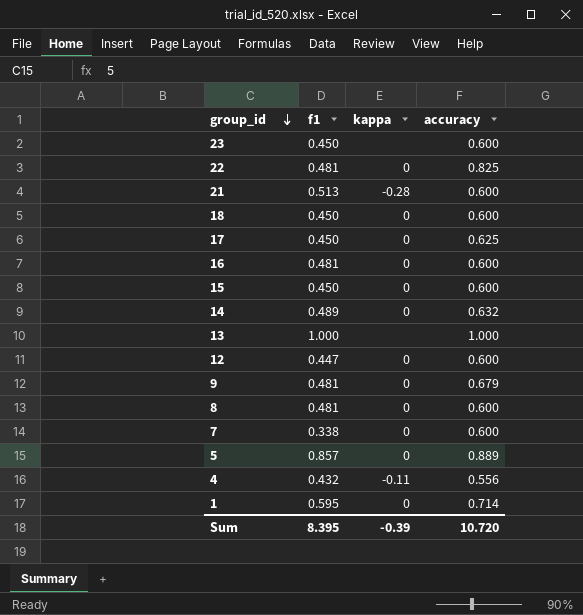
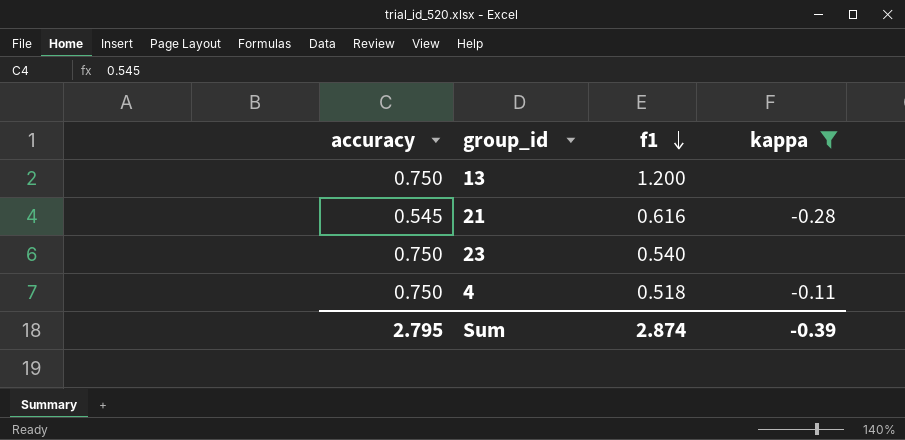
filter: none -> kappa != 0
row order: group_id descending -> f1 descending
column accuracy | position: 4 -> 1
13 | accuracy: 1.000 -> 0.750
13 | f1: 1.000 -> 1.200
21 | accuracy: 0.600 -> 0.545
21 | f1: 0.513 -> 0.616
23 | accuracy: 0.600 -> 0.750
23 | f1: 0.450 -> 0.540
4 | accuracy: 0.556 -> 0.750
4 | f1: 0.432 -> 0.518
Sum | accuracy: 10.720 -> 2.795
Sum | f1: 8.395 -> 2.874

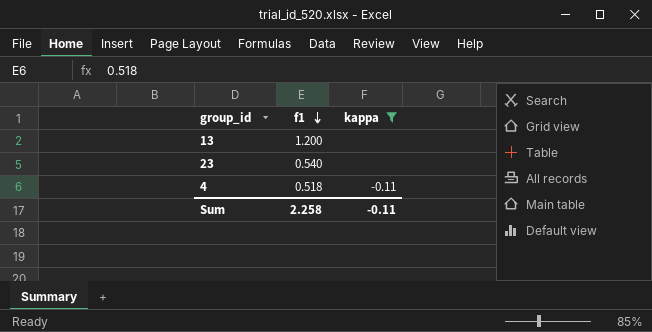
column accuracy | position: 1 -> none
row 21: 0.545 | 0.616 | -0.28 -> none
Sum | f1: 2.874 -> 2.258
Sum | kappa: -0.39 -> -0.11

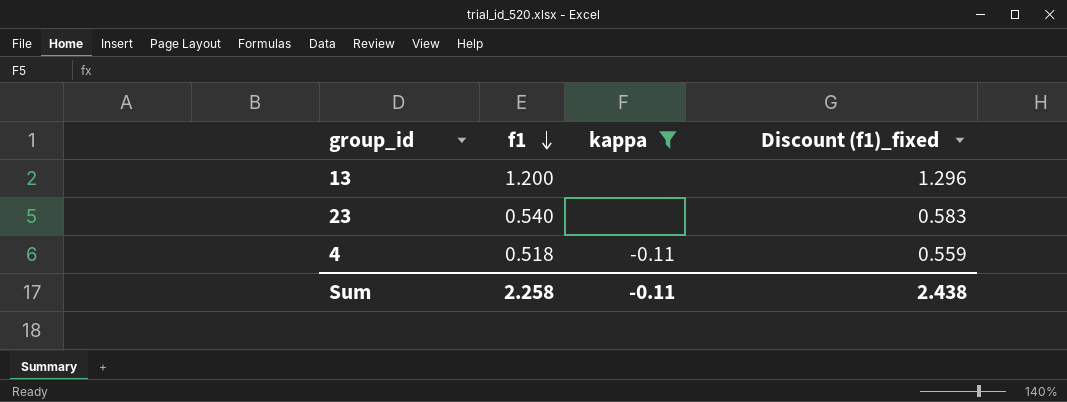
column Discount (f1)_fixed | formula: none -> [f1] * 1.08

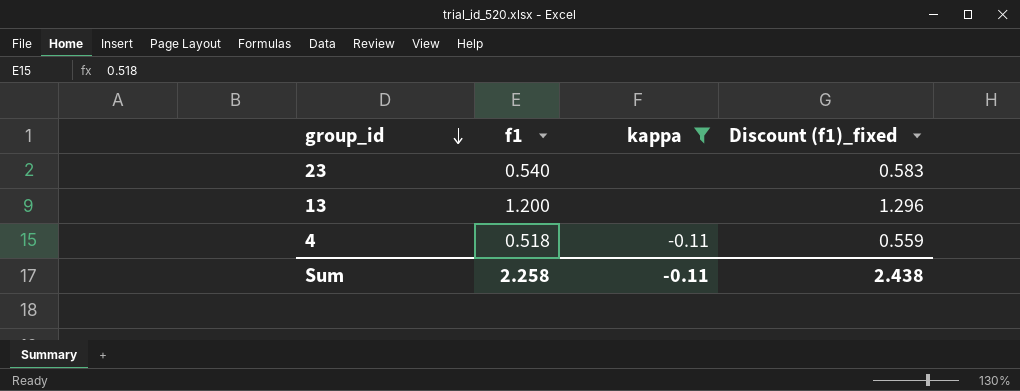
row order: f1 descending -> group_id descending

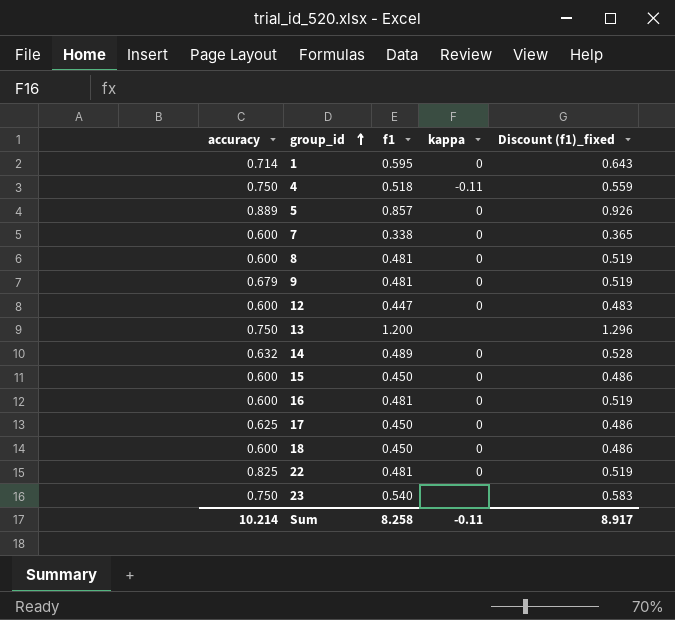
filter: kappa != 0 -> none
row order: group_id descending -> group_id ascending
column accuracy | position: none -> 1
Sum | f1: 2.258 -> 8.258
Sum | Discount (f1)_fixed: 2.438 -> 8.917

